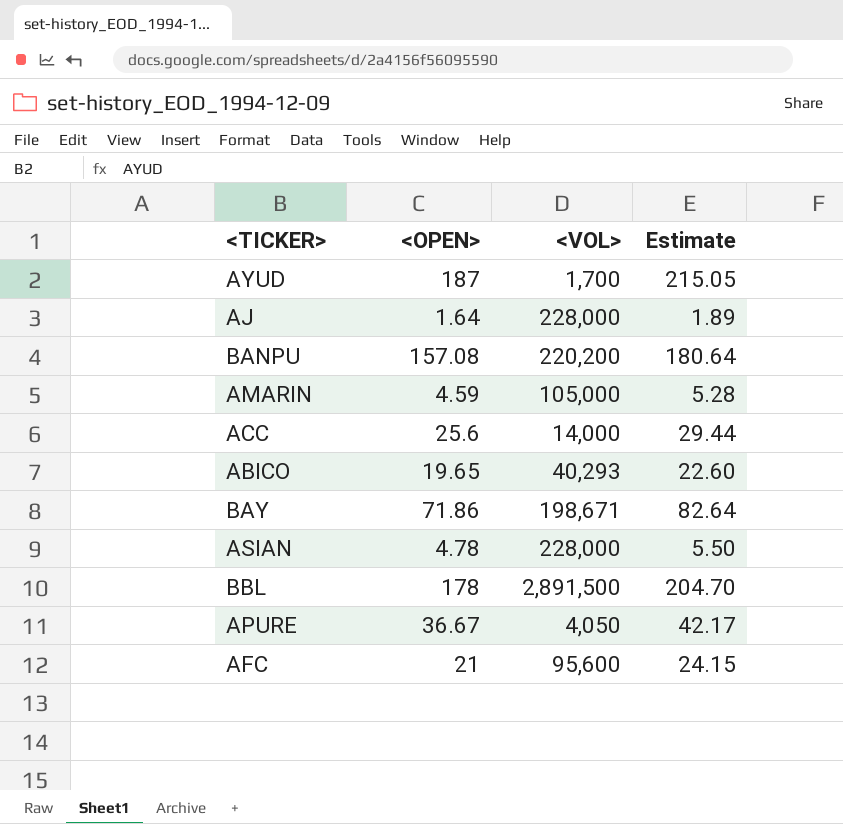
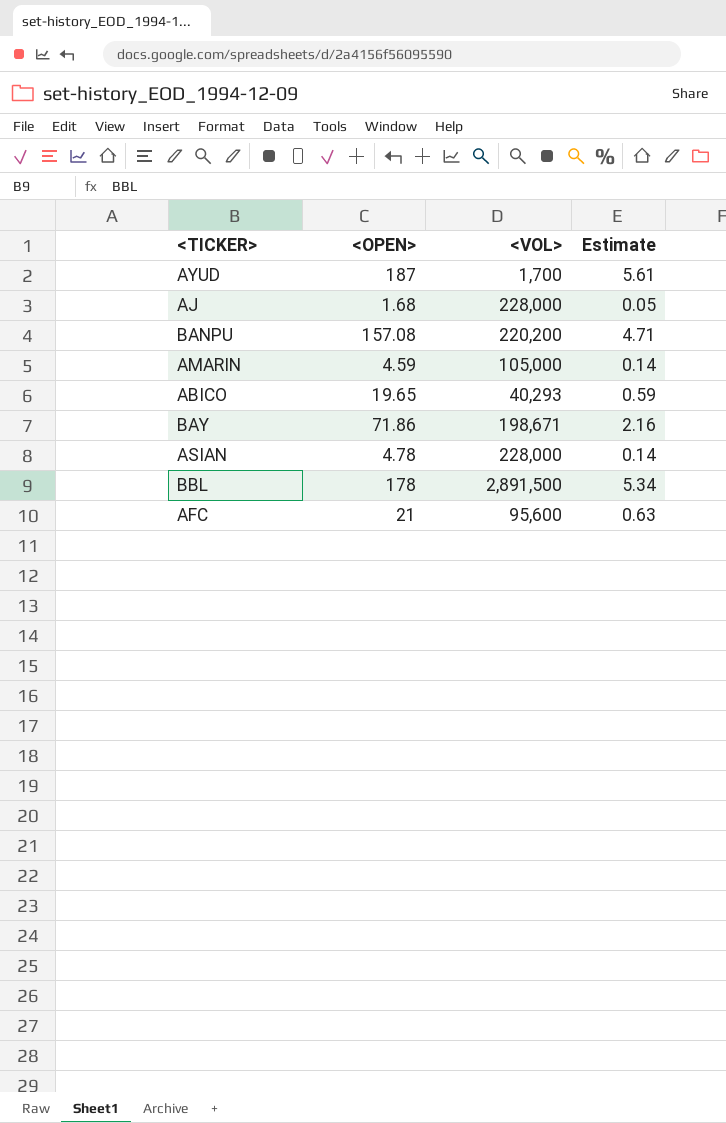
column Estimate | formula: [<OPEN>] * 1.15 -> [<OPEN>] * 0.03
row ACC: 25.6 | 14,000 | 29.44 -> none
row APURE: 36.67 | 4,050 | 42.17 -> none
AJ | <OPEN>: 1.64 -> 1.68

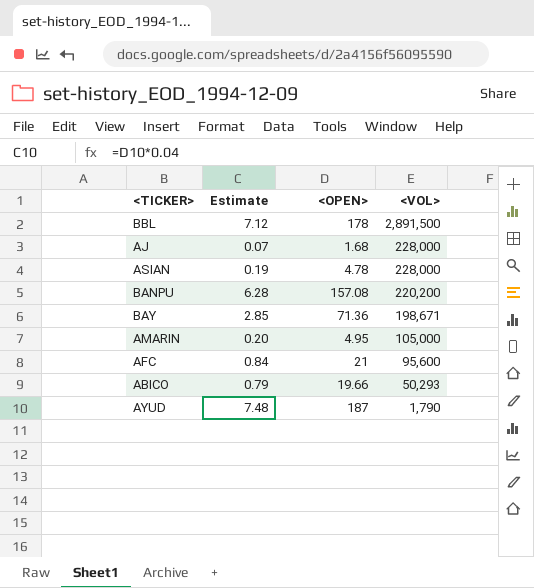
row order: none -> <VOL> descending
column Estimate | formula: [<OPEN>] * 0.03 -> [<OPEN>] * 0.04
column Estimate | position: 4 -> 2
BAY | <OPEN>: 71.86 -> 71.36
AMARIN | <OPEN>: 4.59 -> 4.95
ABICO | <OPEN>: 19.65 -> 19.66
ABICO | <VOL>: 40,293 -> 50,293
AYUD | <VOL>: 1,700 -> 1,790

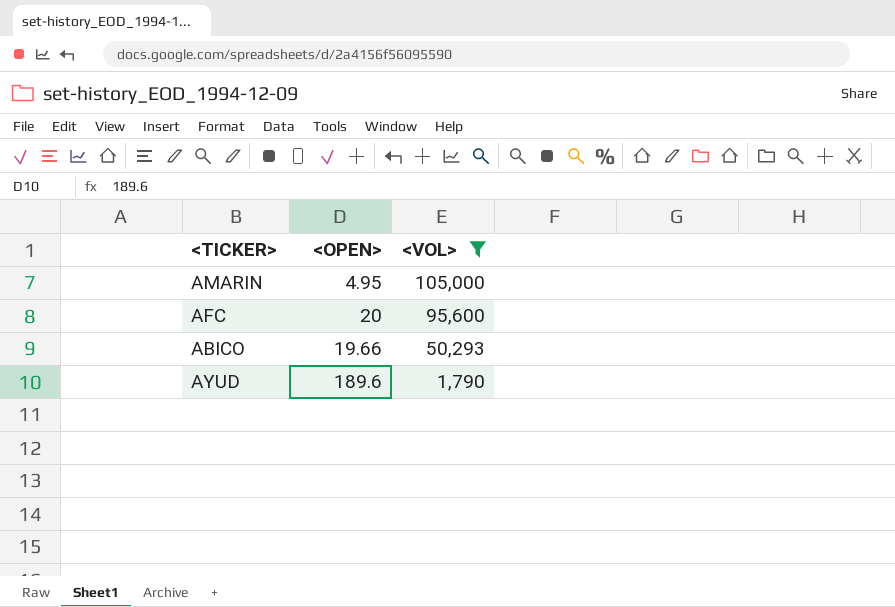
filter: none -> <VOL> <= 105,000
column Estimate | formula: [<OPEN>] * 0.04 -> none
AFC | <OPEN>: 21 -> 20
AYUD | <OPEN>: 187 -> 189.6

